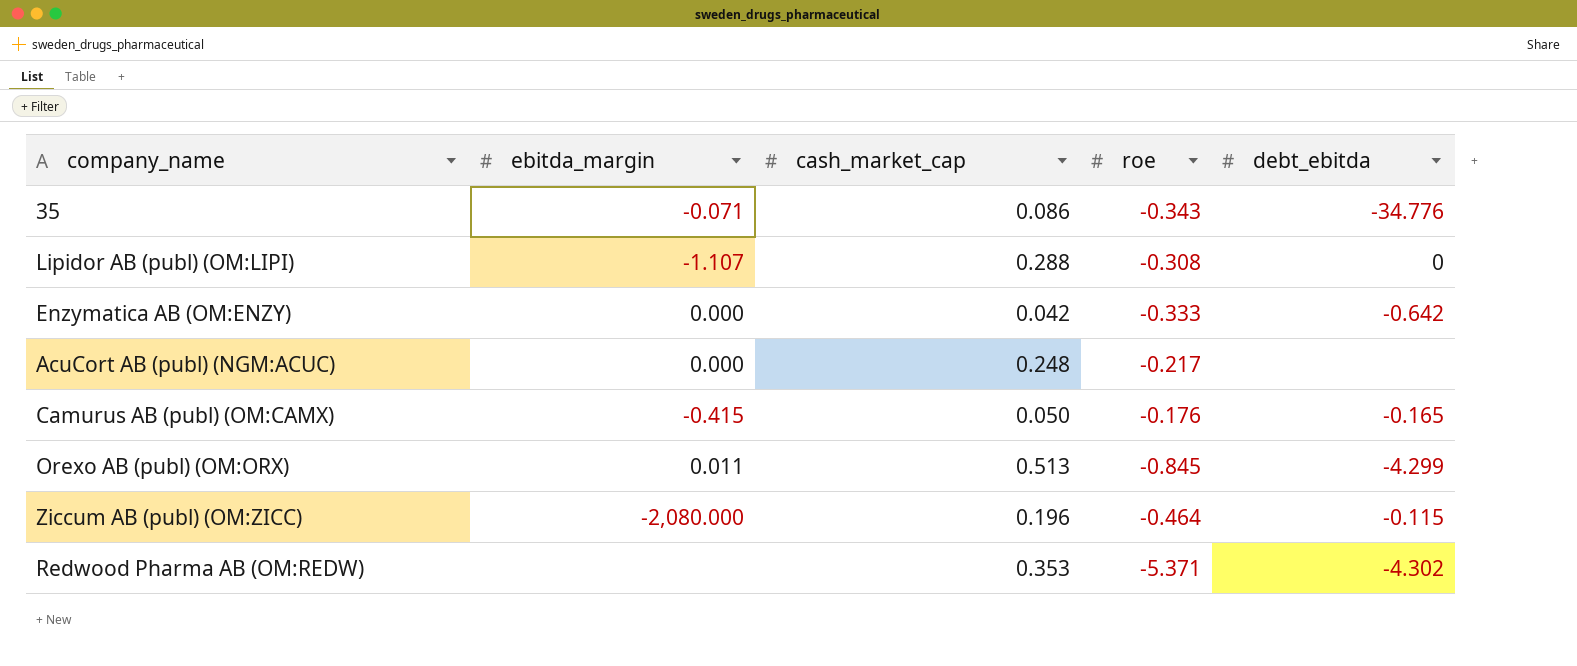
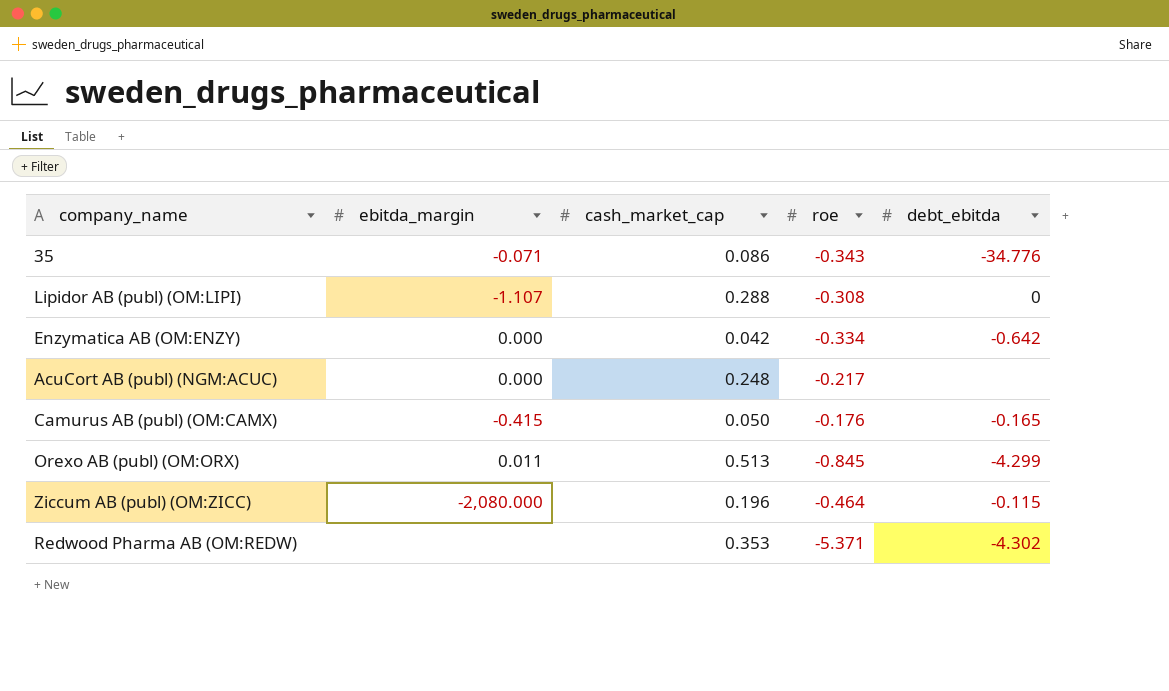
Enzymatica AB (OM:ENZY) | roe: -0.333 -> -0.334

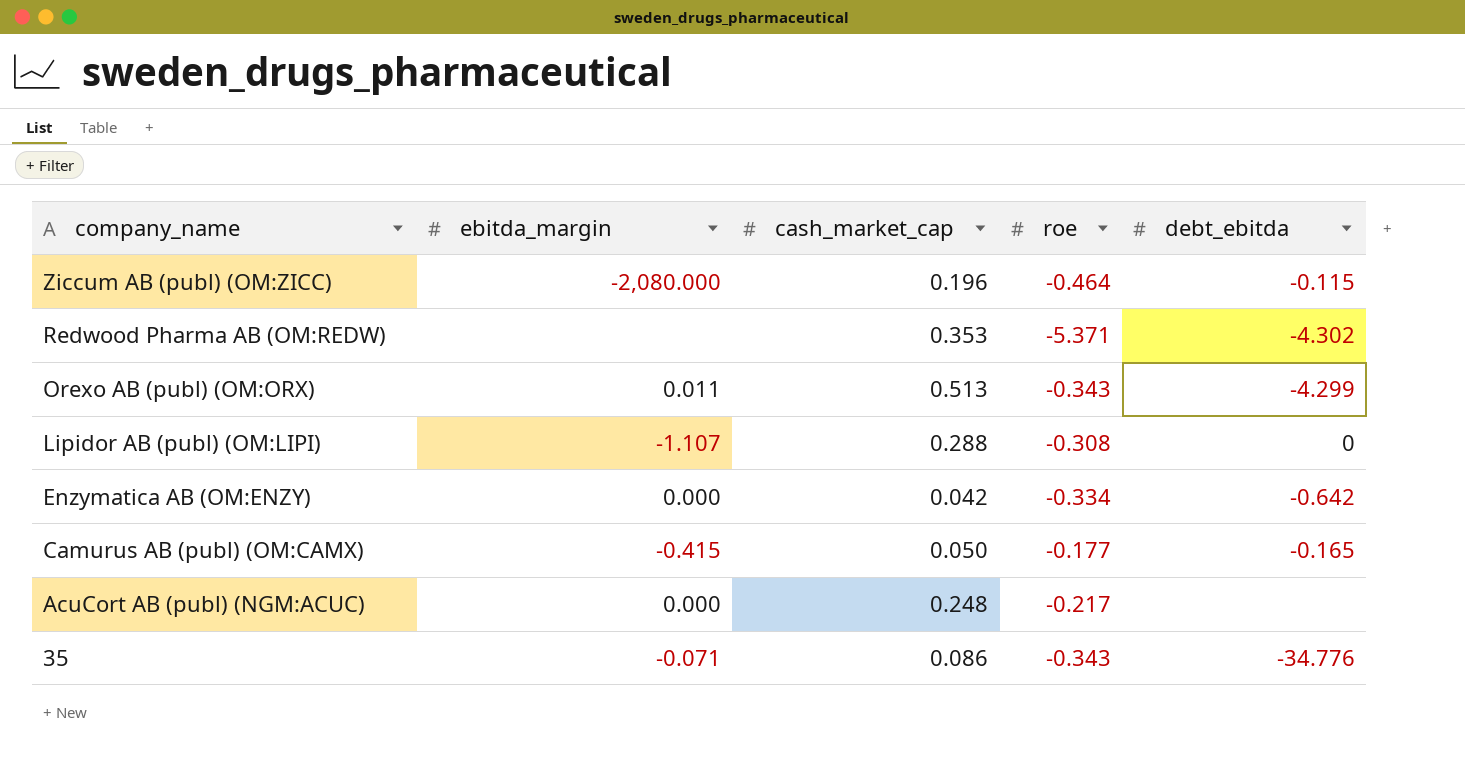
row order: none -> company_name descending
Orexo AB (publ) (OM:ORX) | roe: -0.845 -> -0.343
Camurus AB (publ) (OM:CAMX) | roe: -0.176 -> -0.177

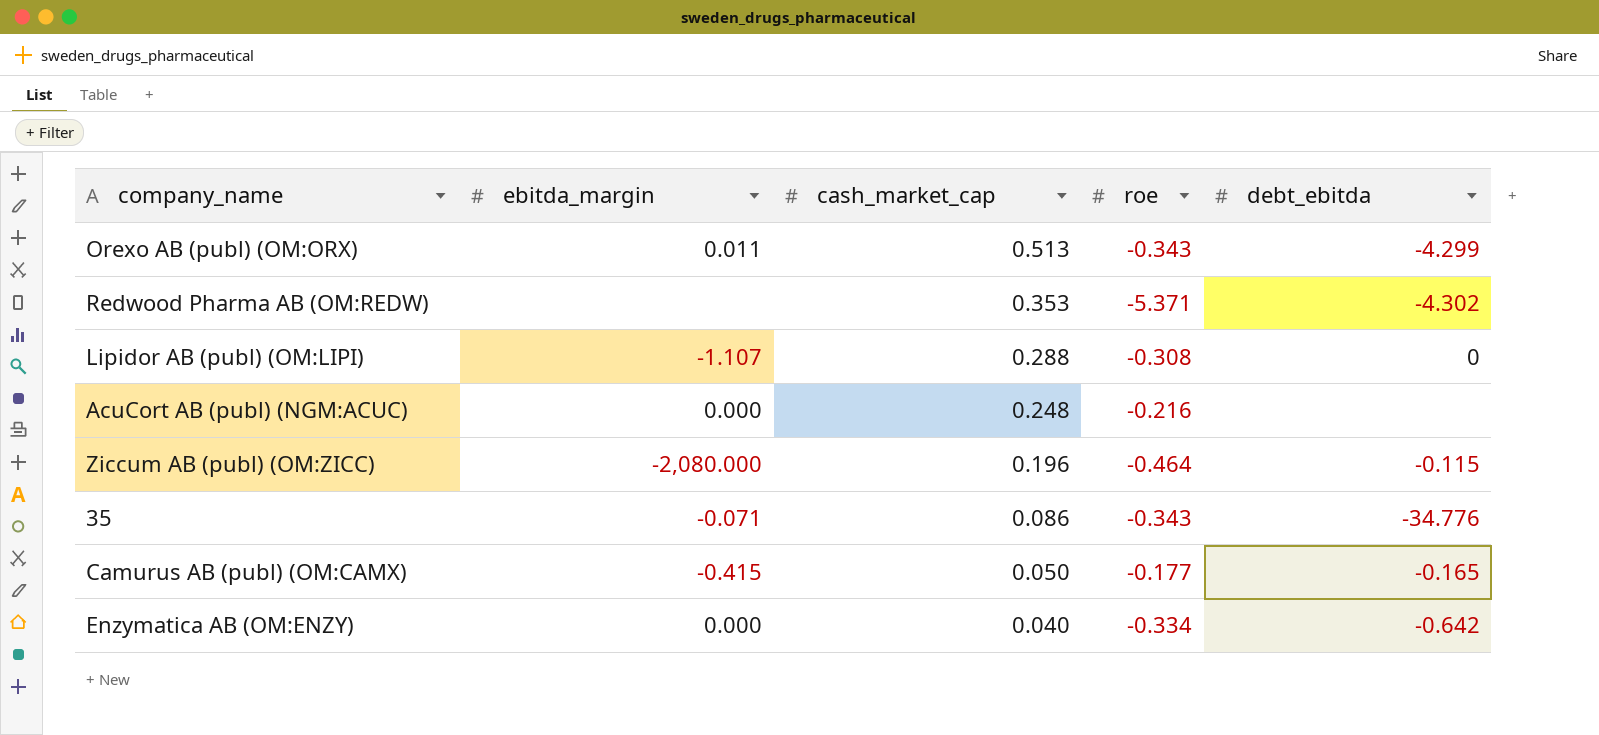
row order: company_name descending -> cash_market_cap descending
AcuCort AB (publ) (NGM:ACUC) | roe: -0.217 -> -0.216
Enzymatica AB (OM:ENZY) | cash_market_cap: 0.042 -> 0.040

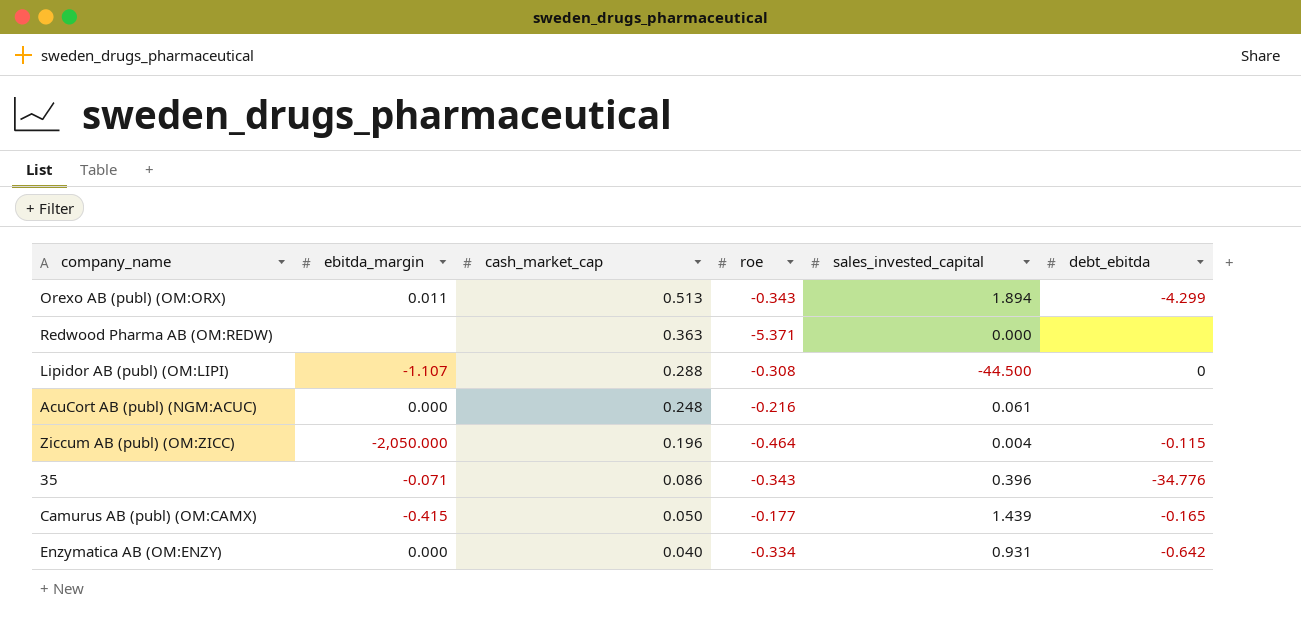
column sales_invested_capital | position: none -> 5
Redwood Pharma AB (OM:REDW) | cash_market_cap: 0.353 -> 0.363
Redwood Pharma AB (OM:REDW) | debt_ebitda: -4.302 -> none
Ziccum AB (publ) (OM:ZICC) | ebitda_margin: -2,080.000 -> -2,050.000

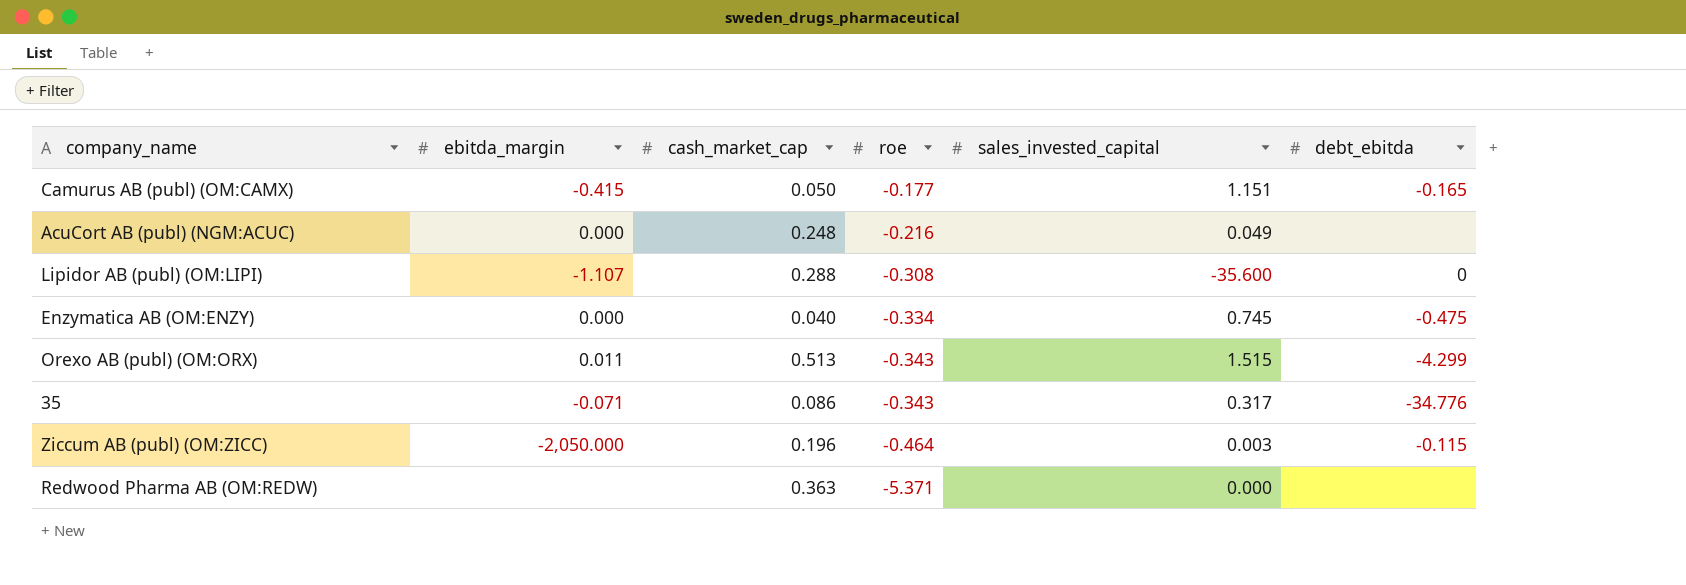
row order: cash_market_cap descending -> roe descending
Camurus AB (publ) (OM:CAMX) | sales_invested_capital: 1.439 -> 1.151
AcuCort AB (publ) (NGM:ACUC) | sales_invested_capital: 0.061 -> 0.049
Lipidor AB (publ) (OM:LIPI) | sales_invested_capital: -44.500 -> -35.600
Enzymatica AB (OM:ENZY) | sales_invested_capital: 0.931 -> 0.745
Enzymatica AB (OM:ENZY) | debt_ebitda: -0.642 -> -0.475
Orexo AB (publ) (OM:ORX) | sales_invested_capital: 1.894 -> 1.515
35 | sales_invested_capital: 0.396 -> 0.317
Ziccum AB (publ) (OM:ZICC) | sales_invested_capital: 0.004 -> 0.003

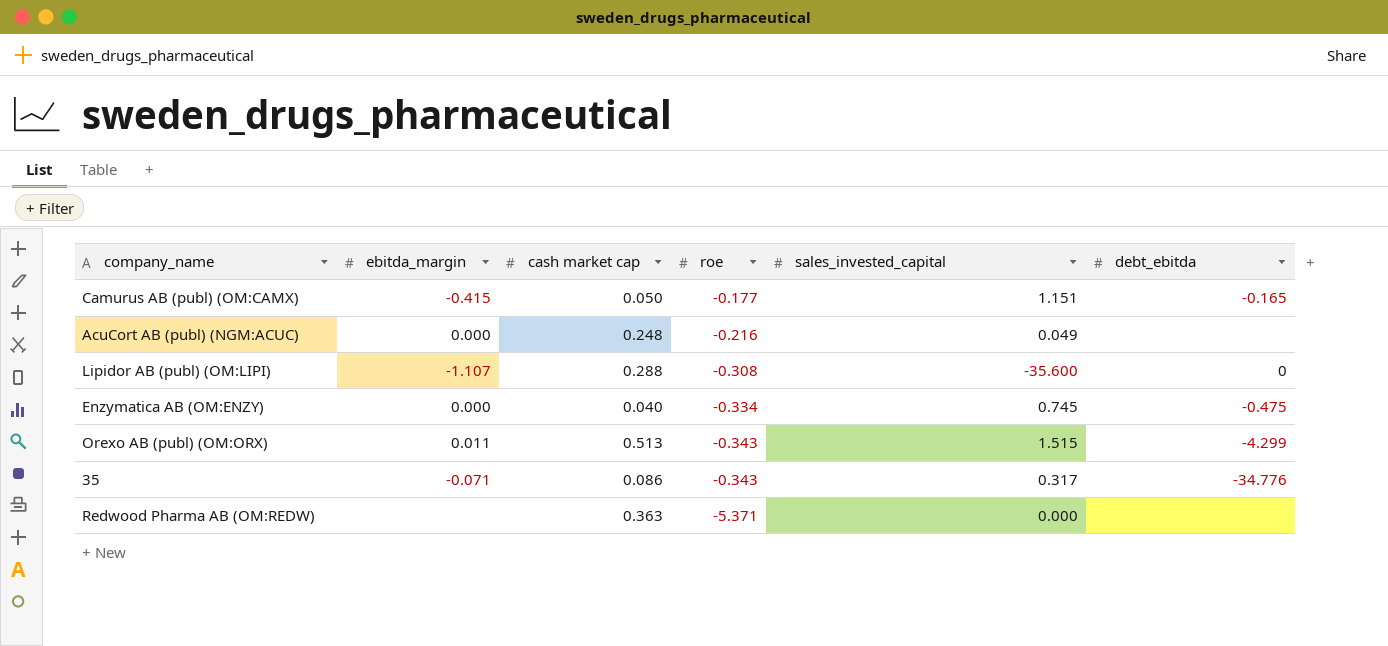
column name: cash_market_cap -> cash market cap
row Ziccum AB (publ) (OM:ZICC): -2,050.000 | 0.196 | -0.464 | 0.003 | -0.115 -> none

